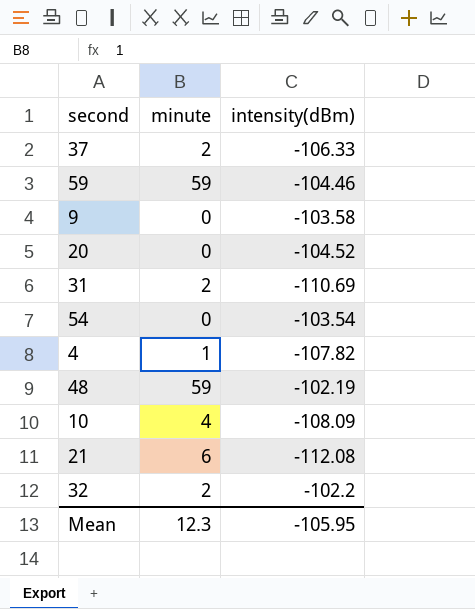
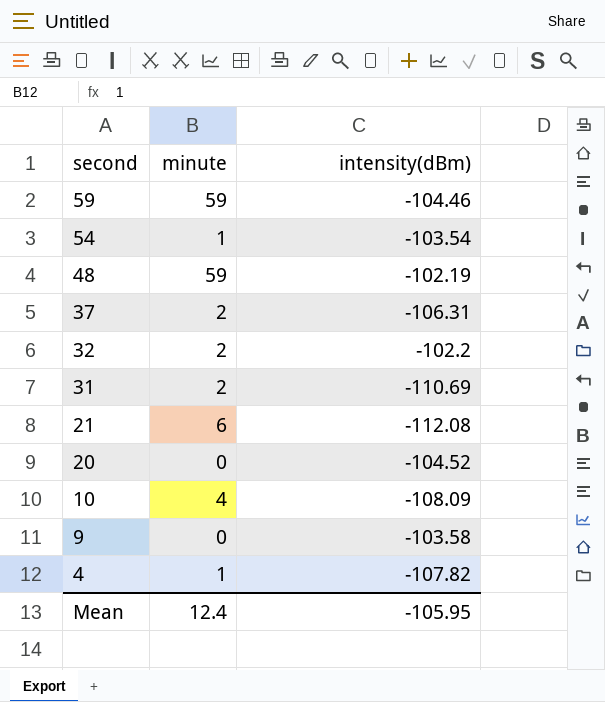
row order: none -> second descending
54 | minute: 0 -> 1
37 | intensity(dBm): -106.33 -> -106.31
Mean | minute: 12.3 -> 12.4

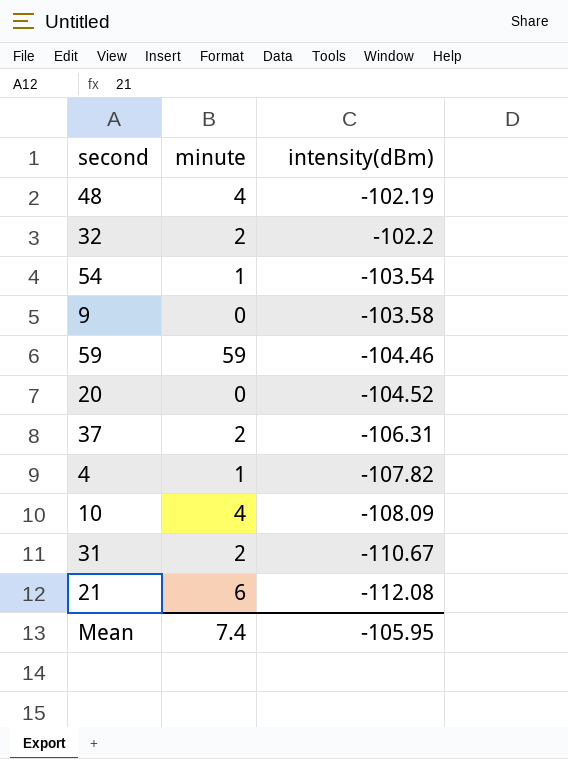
row order: second descending -> intensity(dBm) descending
48 | minute: 59 -> 4
31 | intensity(dBm): -110.69 -> -110.67
Mean | minute: 12.4 -> 7.4

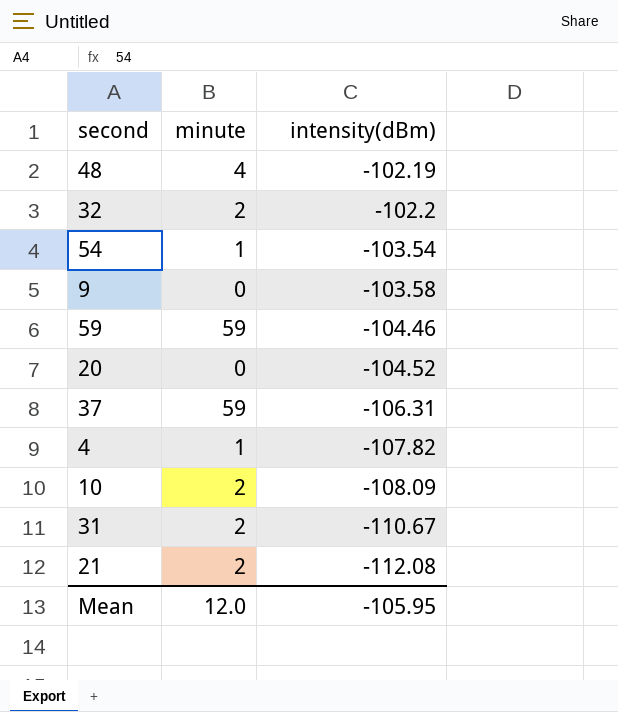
37 | minute: 2 -> 59
10 | minute: 4 -> 2
21 | minute: 6 -> 2
Mean | minute: 7.4 -> 12.0

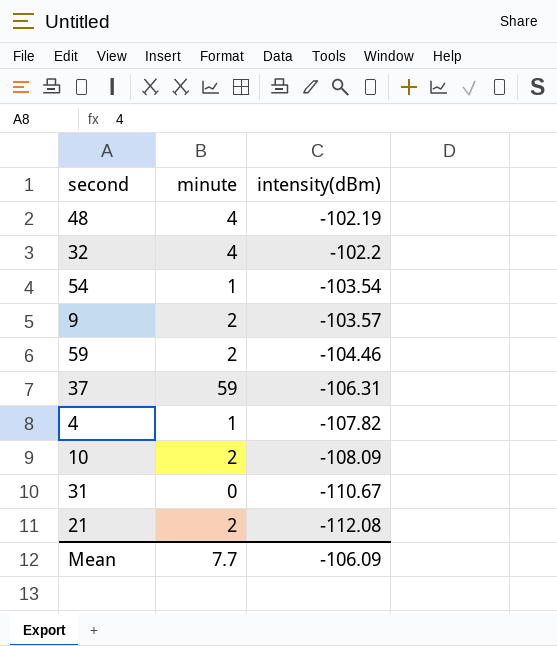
row 20: 0 | -104.52 -> none
32 | minute: 2 -> 4
9 | minute: 0 -> 2
9 | intensity(dBm): -103.58 -> -103.57
59 | minute: 59 -> 2
31 | minute: 2 -> 0
Mean | minute: 12.0 -> 7.7
Mean | intensity(dBm): -105.95 -> -106.09

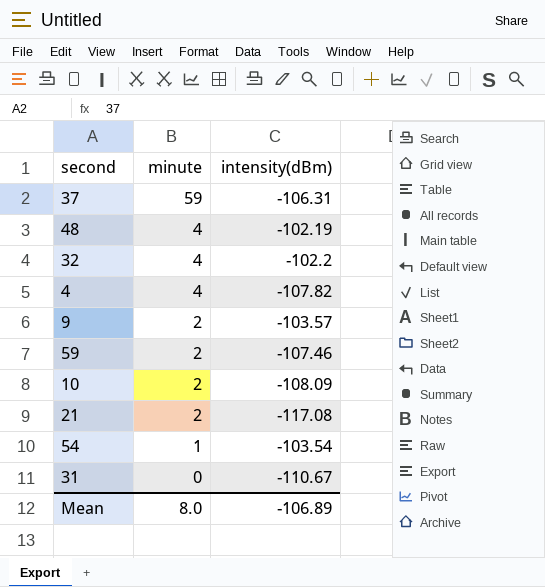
row order: intensity(dBm) descending -> minute descending
4 | minute: 1 -> 4
59 | intensity(dBm): -104.46 -> -107.46
21 | intensity(dBm): -112.08 -> -117.08
Mean | minute: 7.7 -> 8.0
Mean | intensity(dBm): -106.09 -> -106.89

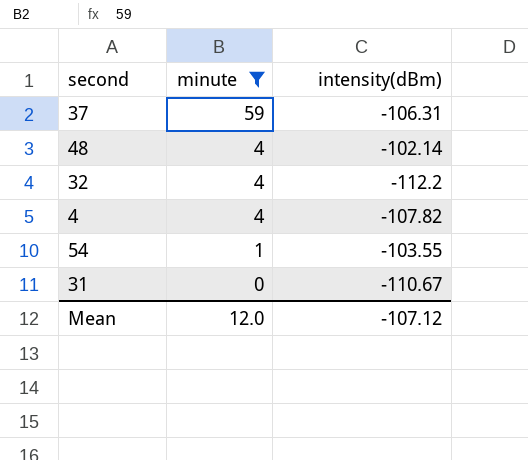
filter: none -> minute != 2
48 | intensity(dBm): -102.19 -> -102.14
32 | intensity(dBm): -102.2 -> -112.2
54 | intensity(dBm): -103.54 -> -103.55
Mean | minute: 8.0 -> 12.0
Mean | intensity(dBm): -106.89 -> -107.12

